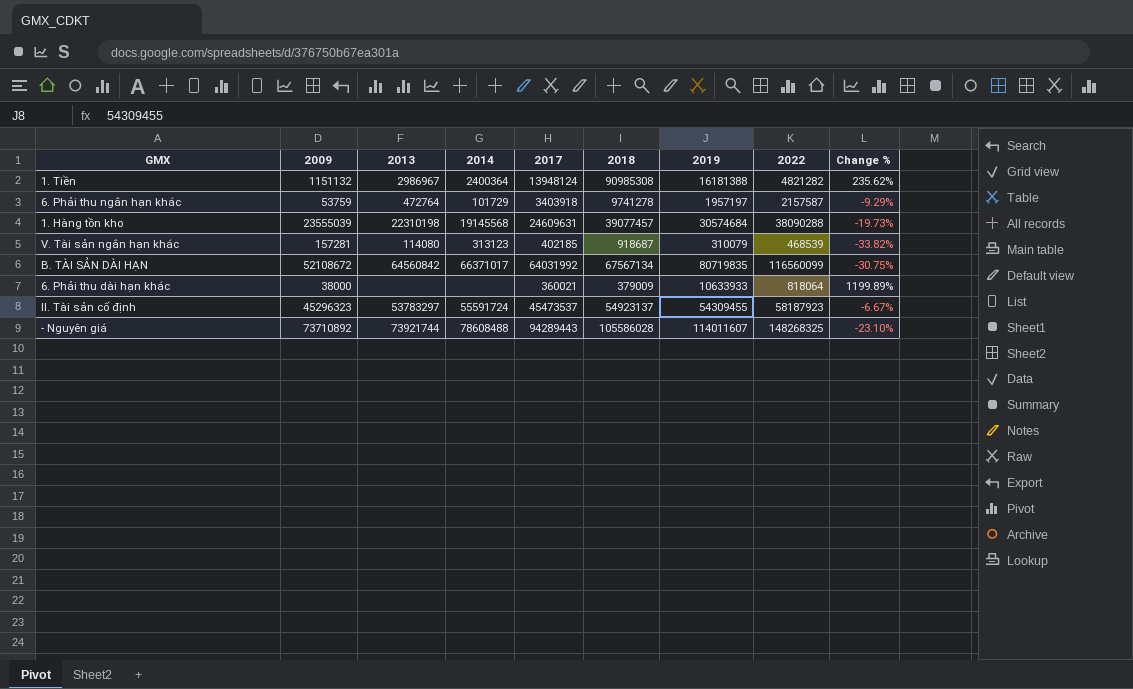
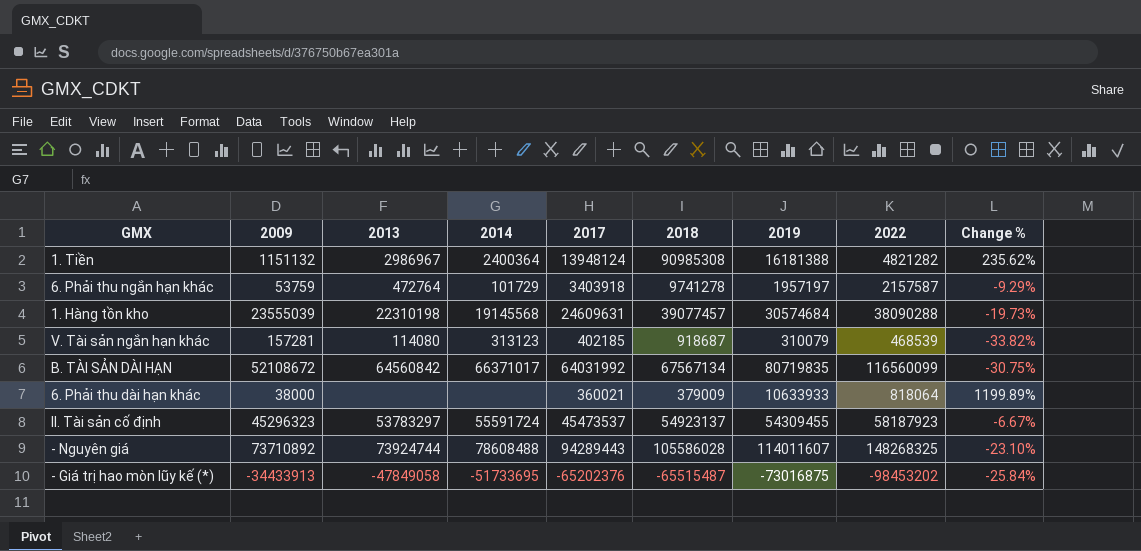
- Nguyên giá | 2013: 73921744 -> 73924744
row - Giá trị hao mòn lũy kế (*): none -> -34433913 | -47849058 | -51733695 | -65202376 | -65515487 | -73016875 | -98453202 | -25.84%

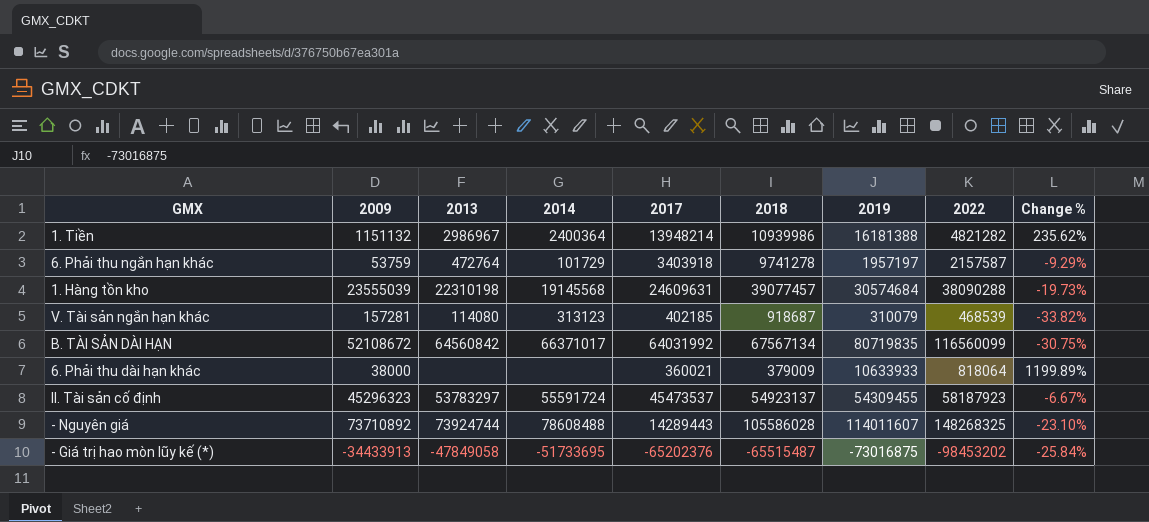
1. Tiền | 2017: 13948124 -> 13948214
1. Tiền | 2018: 90985308 -> 10939986
- Nguyên giá | 2017: 94289443 -> 14289443

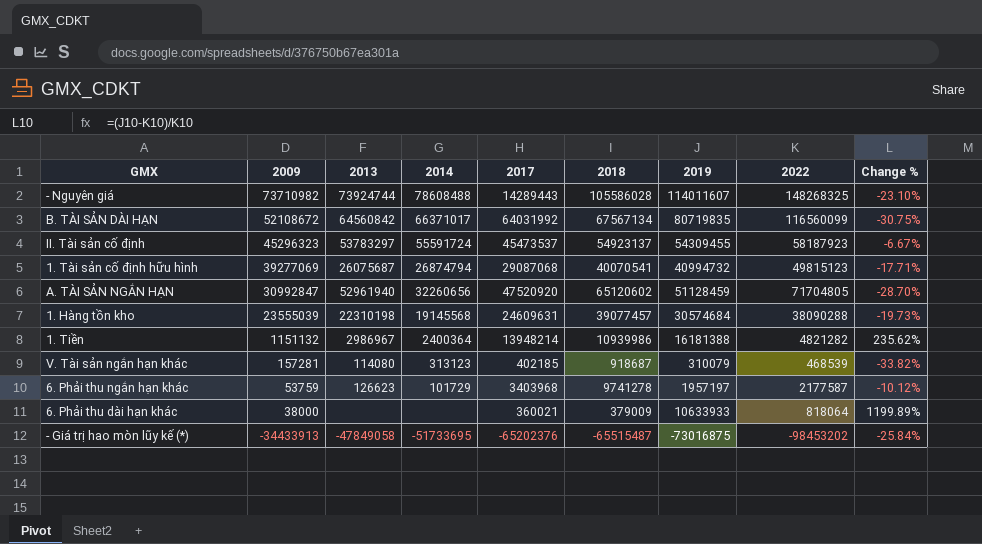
row order: none -> 2009 descending
- Nguyên giá | 2009: 73710892 -> 73710982
row 1. Tài sản cố định hữu hình: none -> 39277069 | 26075687 | 26874794 | 29087068 | 40070541 | 40994732 | 49815123 | -17.71%
row A. TÀI SẢN NGẮN HẠN: none -> 30992847 | 52961940 | 32260656 | 47520920 | 65120602 | 51128459 | 71704805 | -28.70%
6. Phải thu ngắn hạn khác | 2013: 472764 -> 126623
6. Phải thu ngắn hạn khác | 2017: 3403918 -> 3403968
6. Phải thu ngắn hạn khác | 2022: 2157587 -> 2177587
6. Phải thu ngắn hạn khác | Change %: -9.29% -> -10.12%

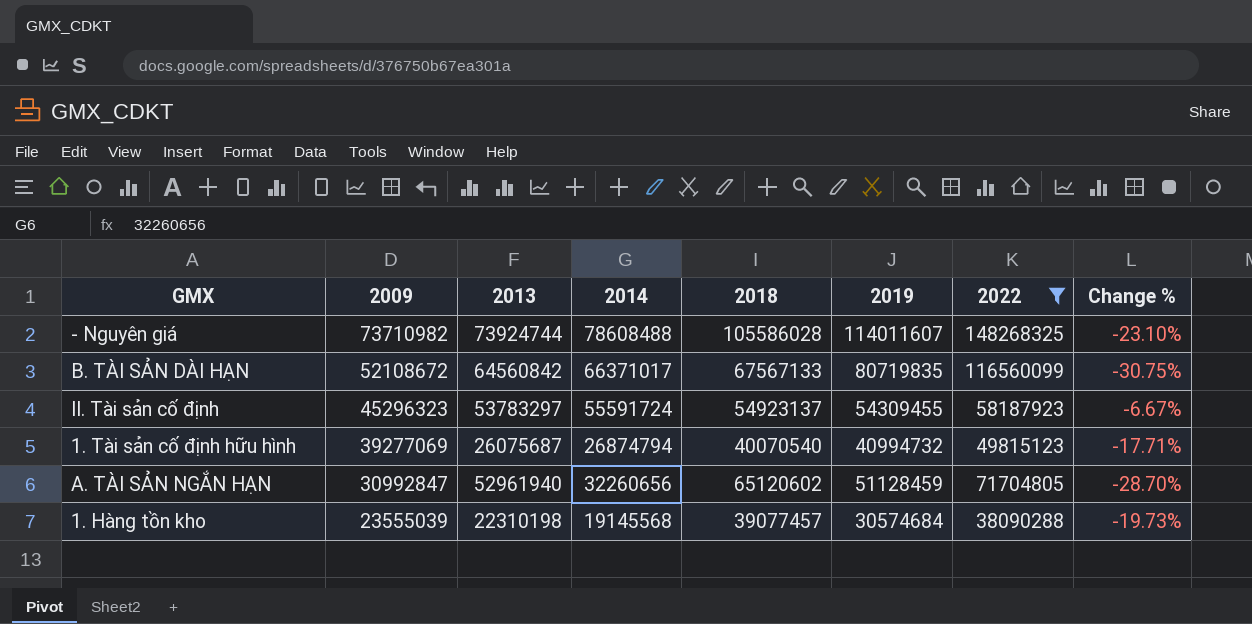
filter: none -> 2022 >= 38090288
column 2017 | position: 5 -> none
B. TÀI SẢN DÀI HẠN | 2018: 67567134 -> 67567133
1. Tài sản cố định hữu hình | 2018: 40070541 -> 40070540

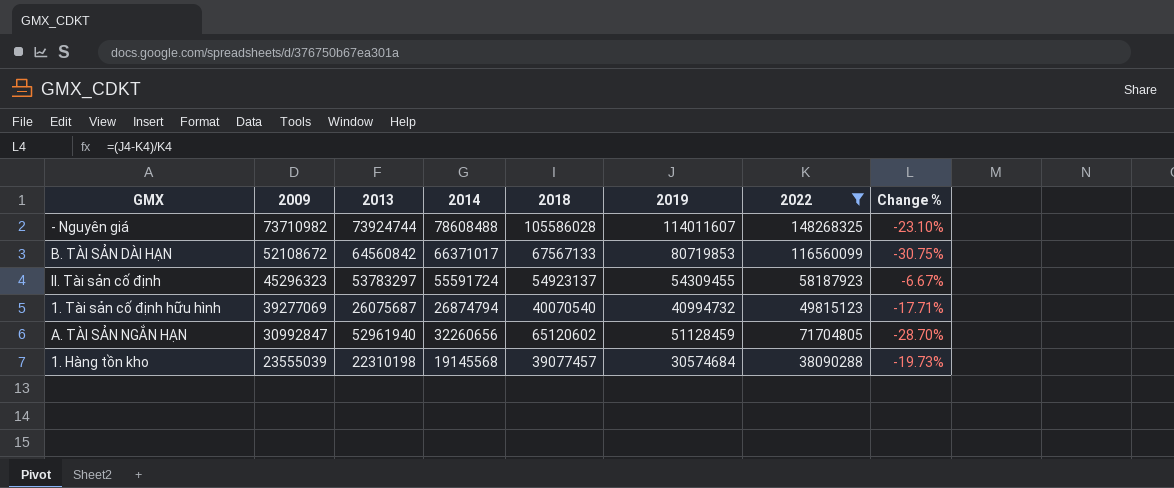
B. TÀI SẢN DÀI HẠN | 2019: 80719835 -> 80719853

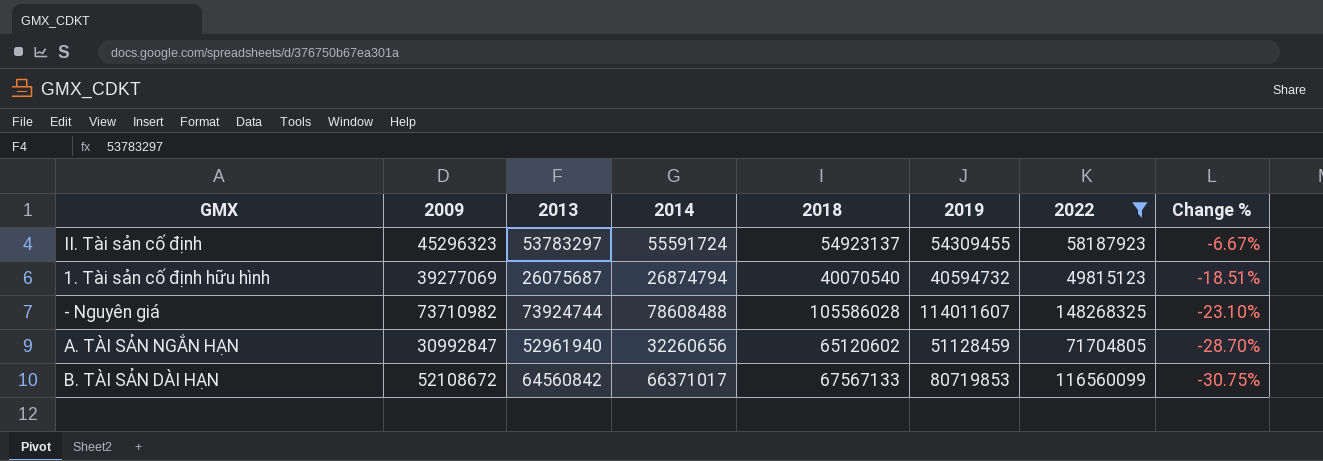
row order: 2009 descending -> Change % descending
row 1. Hàng tồn kho: 23555039 | 22310198 | 19145568 | 39077457 | 30574684 | 38090288 | -19.73% -> none
1. Tài sản cố định hữu hình | 2019: 40994732 -> 40594732
1. Tài sản cố định hữu hình | Change %: -17.71% -> -18.51%

